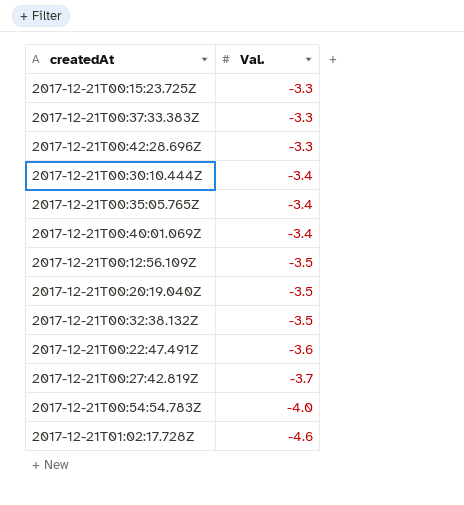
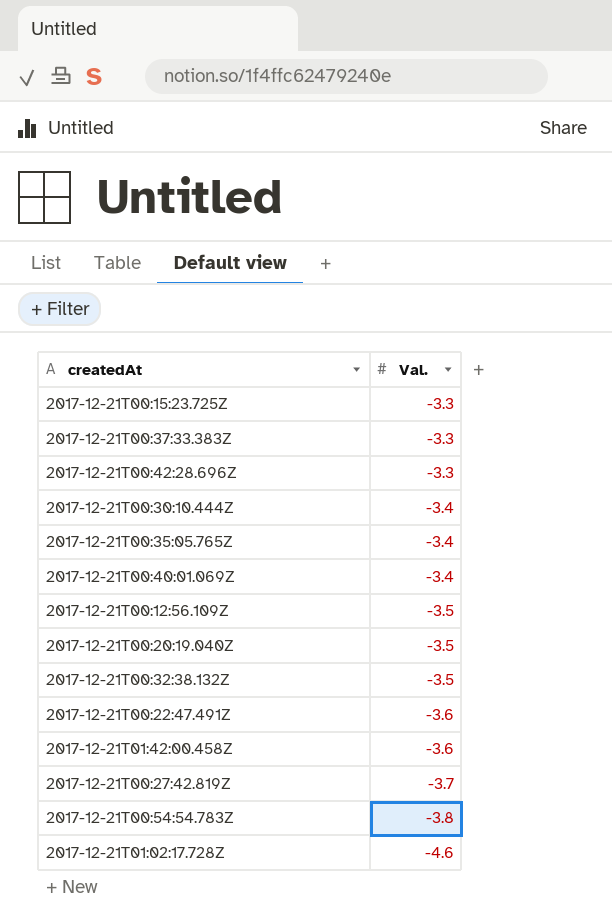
row 2017-12-21T01:42:00.458Z: none -> -3.6
2017-12-21T00:54:54.783Z | Val.: -4.0 -> -3.8

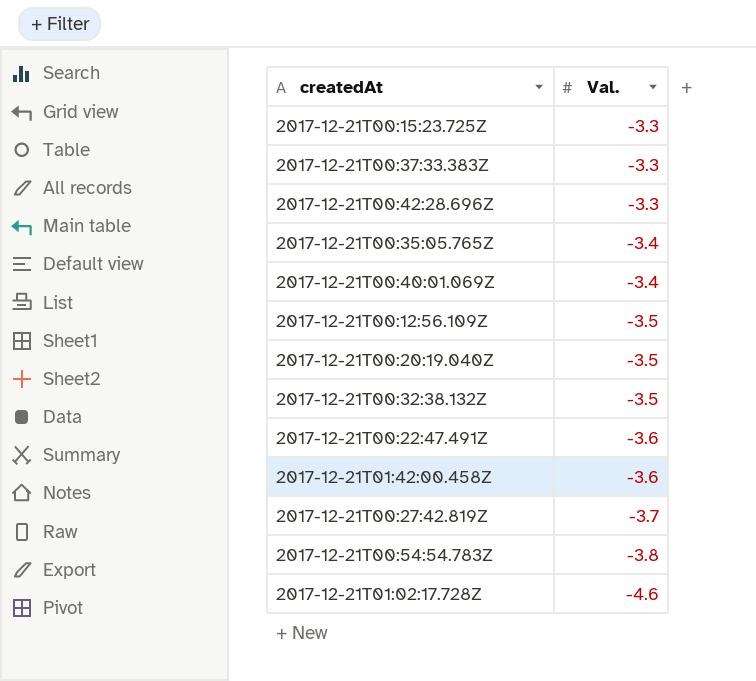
row 2017-12-21T00:30:10.444Z: -3.4 -> none

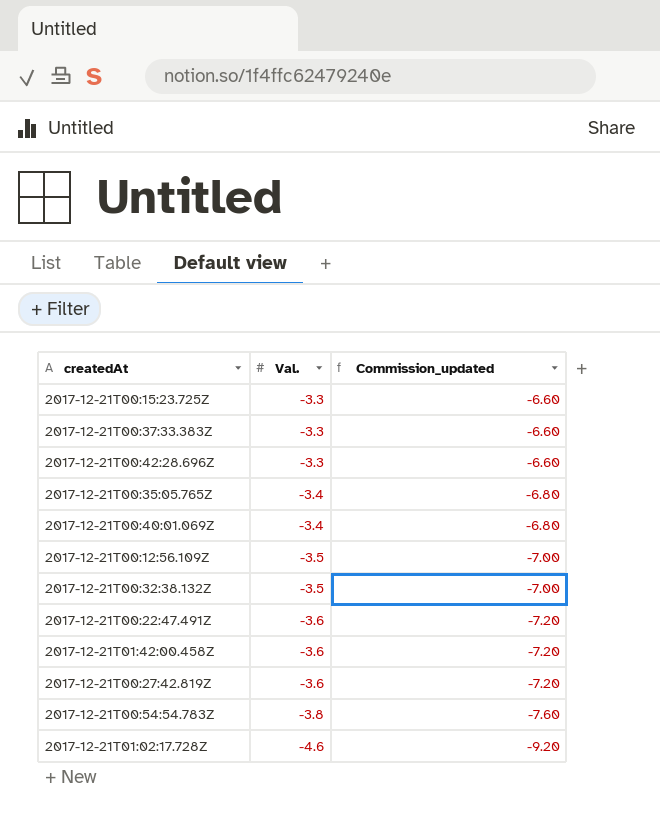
column Commission_updated | formula: none -> [Val.] * 2
row 2017-12-21T00:20:19.040Z: -3.5 -> none
2017-12-21T00:27:42.819Z | Val.: -3.7 -> -3.6

